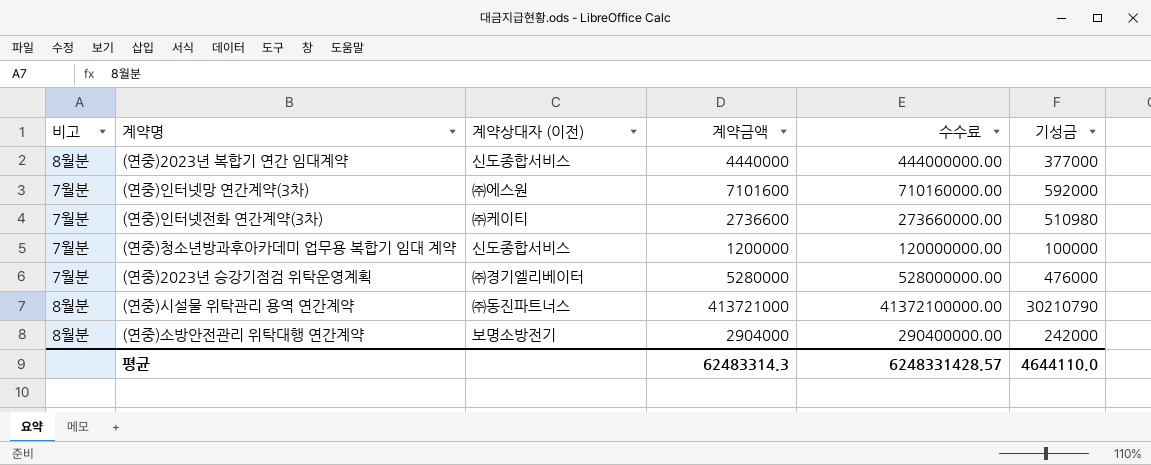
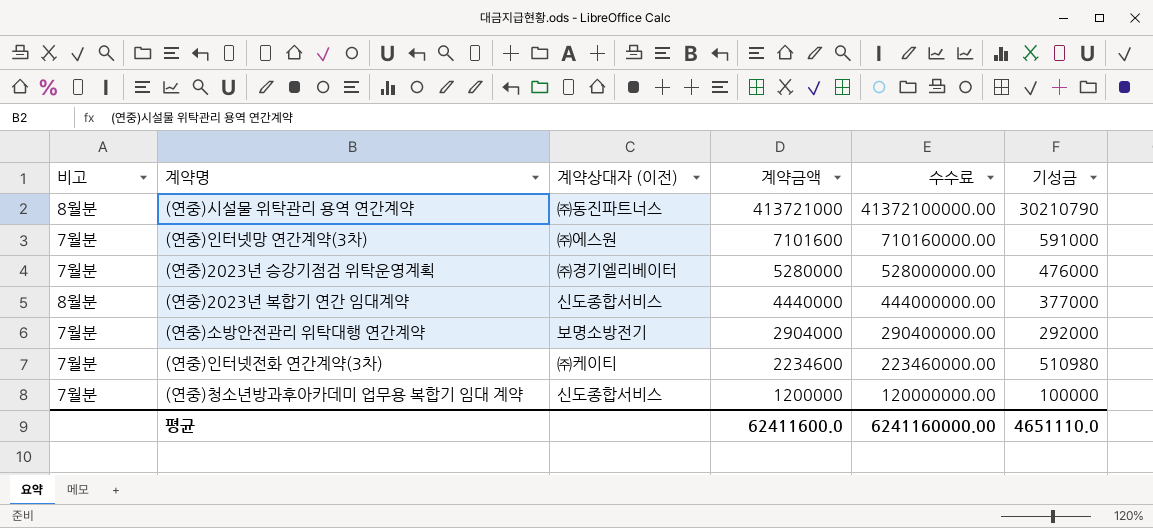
row order: none -> 계약금액 descending
(연중)인터넷망 연간계약(3차) | 기성금: 592000 -> 591000
(연중)소방안전관리 위탁대행 연간계약 | 비고: 8월분 -> 7월분
(연중)소방안전관리 위탁대행 연간계약 | 기성금: 242000 -> 292000
(연중)인터넷전화 연간계약(3차) | 계약금액: 2736600 -> 2234600
(연중)인터넷전화 연간계약(3차) | 수수료: 273660000.00 -> 223460000.00
평균 | 계약금액: 62483314.3 -> 62411600.0
평균 | 수수료: 6248331428.57 -> 6241160000.00
평균 | 기성금: 4644110.0 -> 4651110.0

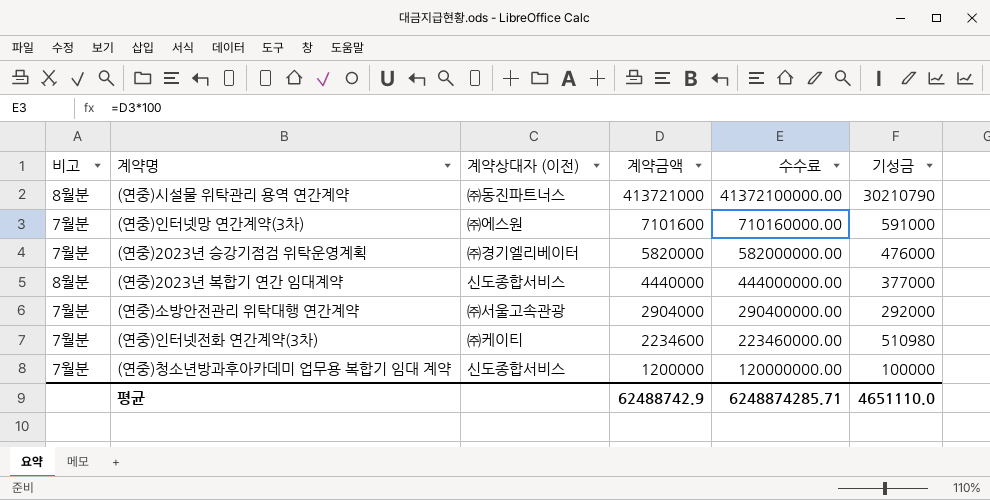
(연중)2023년 승강기점검 위탁운영계획 | 계약금액: 5280000 -> 5820000
(연중)2023년 승강기점검 위탁운영계획 | 수수료: 528000000.00 -> 582000000.00
(연중)소방안전관리 위탁대행 연간계약 | 계약상대자 (이전): 보명소방전기 -> ㈜서울고속관광
평균 | 계약금액: 62411600.0 -> 62488742.9
평균 | 수수료: 6241160000.00 -> 6248874285.71

